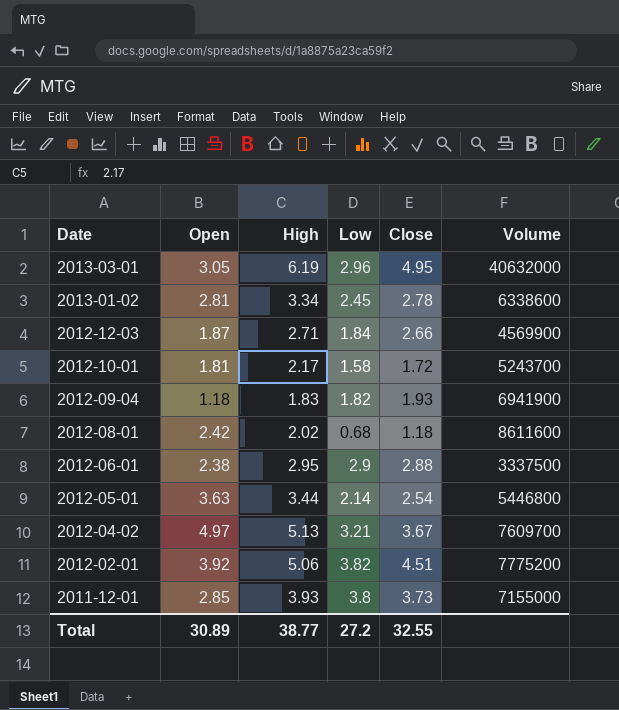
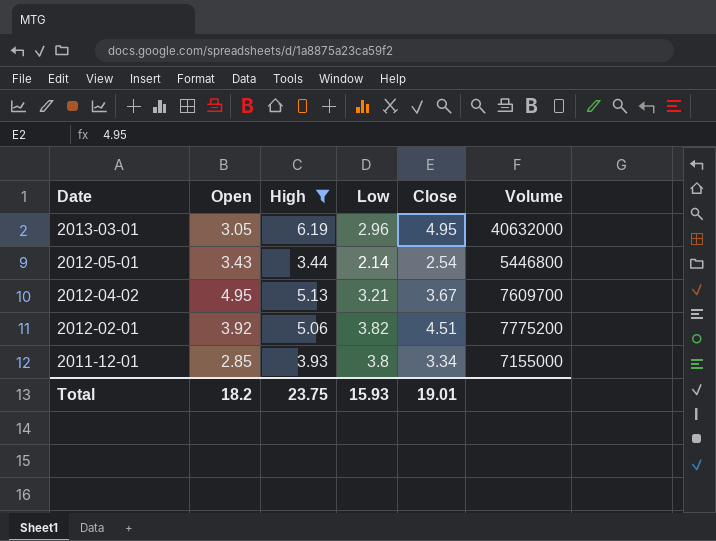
filter: none -> High >= 3.44
2012-05-01 | Open: 3.63 -> 3.43
2012-04-02 | Open: 4.97 -> 4.95
2011-12-01 | Close: 3.73 -> 3.34
Total | Open: 30.89 -> 18.2
Total | High: 38.77 -> 23.75
Total | Low: 27.2 -> 15.93
Total | Close: 32.55 -> 19.01

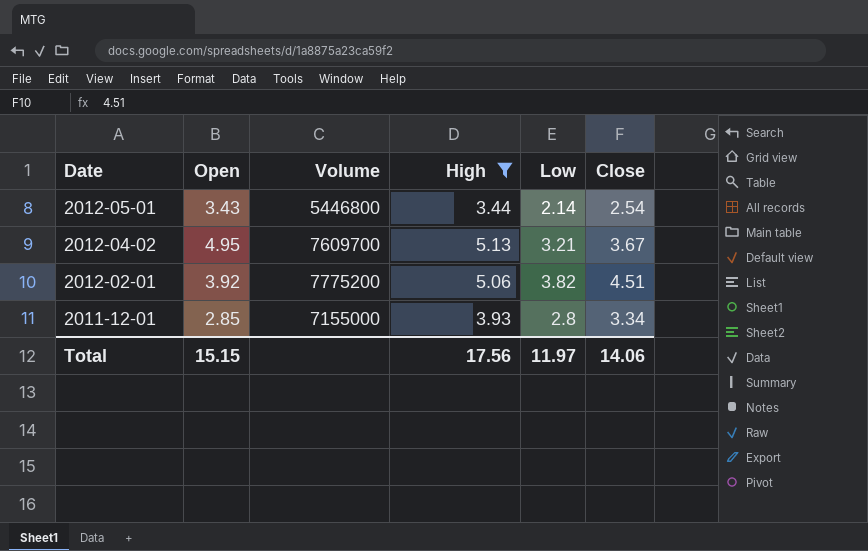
column Volume | position: 6 -> 3
row 2013-03-01: 3.05 | 6.19 | 2.96 | 4.95 | 40632000 -> none
2011-12-01 | Low: 3.8 -> 2.8
Total | Open: 18.2 -> 15.15
Total | High: 23.75 -> 17.56
Total | Low: 15.93 -> 11.97
Total | Close: 19.01 -> 14.06

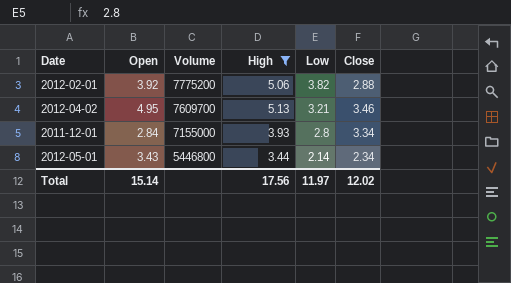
row order: Date descending -> Volume descending
2012-02-01 | Close: 4.51 -> 2.88
2012-04-02 | Close: 3.67 -> 3.46
2011-12-01 | Open: 2.85 -> 2.84
2012-05-01 | Close: 2.54 -> 2.34
Total | Open: 15.15 -> 15.14
Total | Close: 14.06 -> 12.02

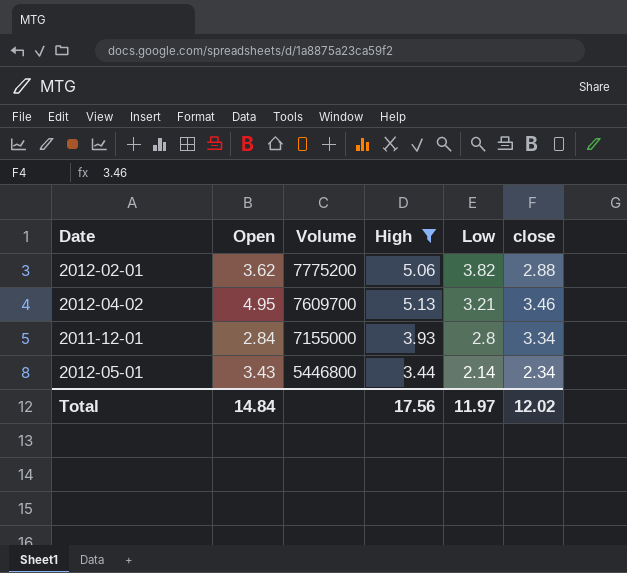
column name: Close -> close
2012-02-01 | Open: 3.92 -> 3.62
Total | Open: 15.14 -> 14.84

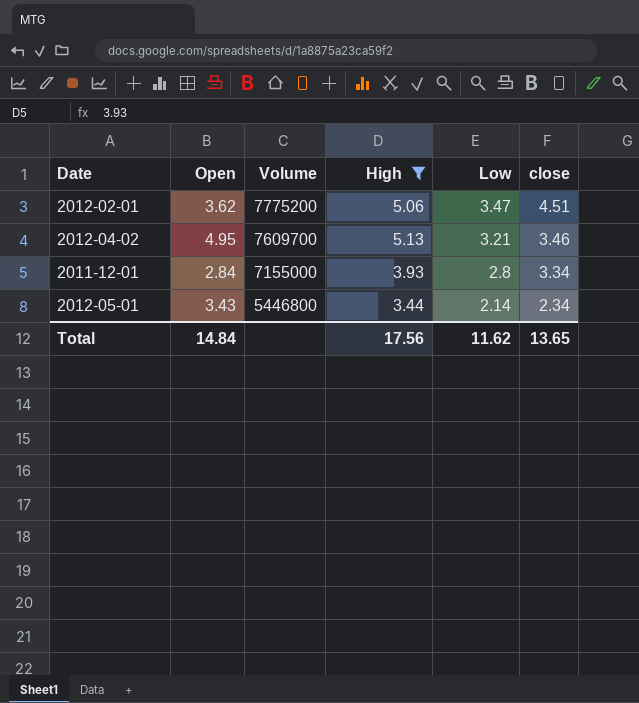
2012-02-01 | Low: 3.82 -> 3.47
2012-02-01 | close: 2.88 -> 4.51
Total | Low: 11.97 -> 11.62
Total | close: 12.02 -> 13.65

